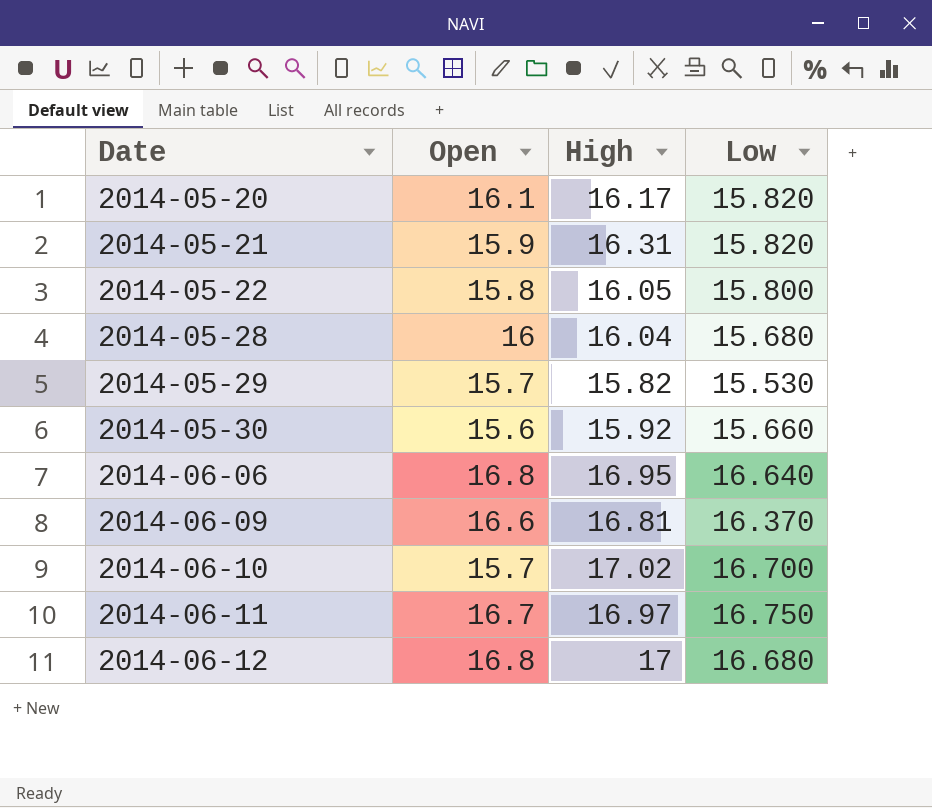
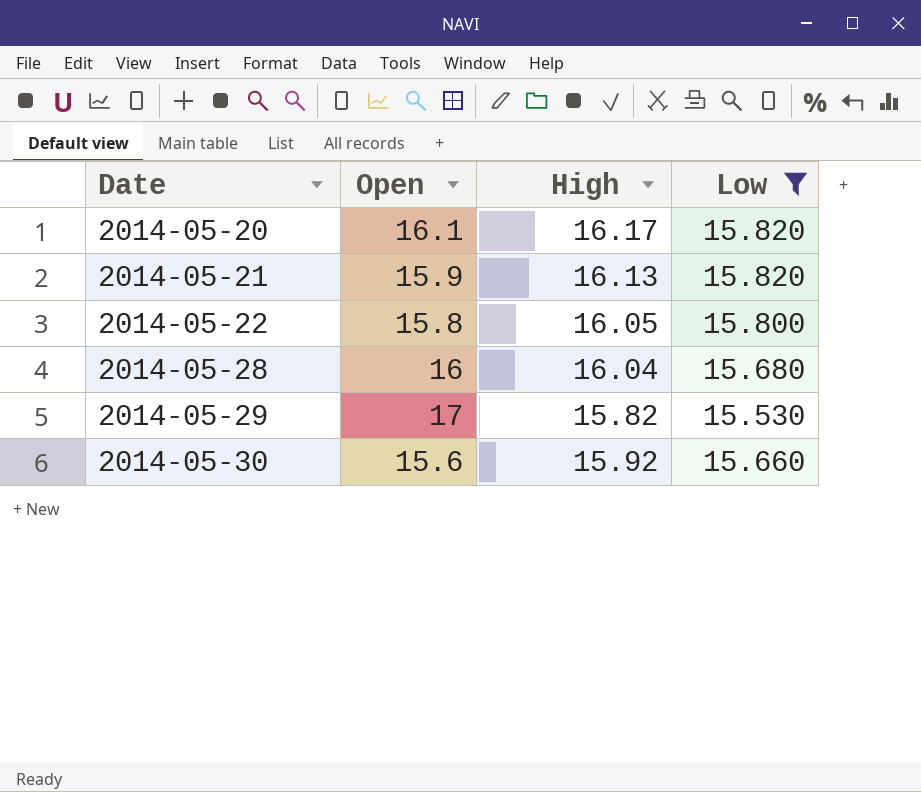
filter: none -> Low <= 15.820
2014-05-21 | High: 16.31 -> 16.13
2014-05-29 | Open: 15.7 -> 17

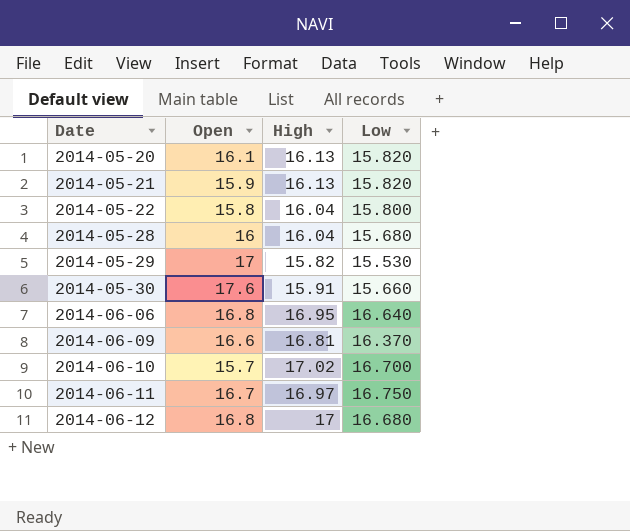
filter: Low <= 15.820 -> none
2014-05-20 | High: 16.17 -> 16.13
2014-05-22 | High: 16.05 -> 16.04
2014-05-30 | Open: 15.6 -> 17.6
2014-05-30 | High: 15.92 -> 15.91

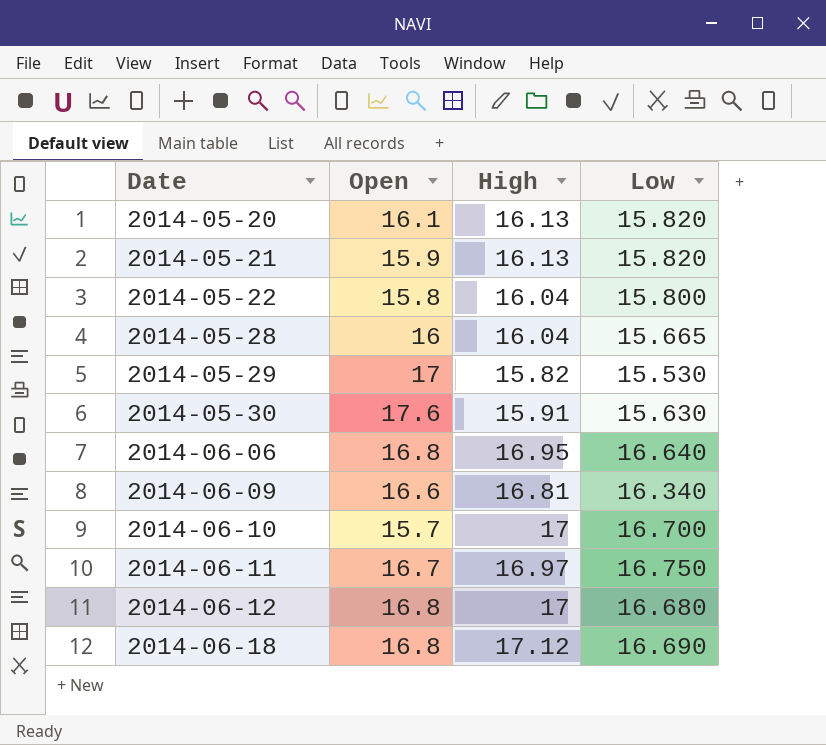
2014-05-28 | Low: 15.680 -> 15.665
2014-05-30 | Low: 15.660 -> 15.630
2014-06-09 | Low: 16.370 -> 16.340
2014-06-10 | High: 17.02 -> 17
row 2014-06-18: none -> 16.8 | 17.12 | 16.690

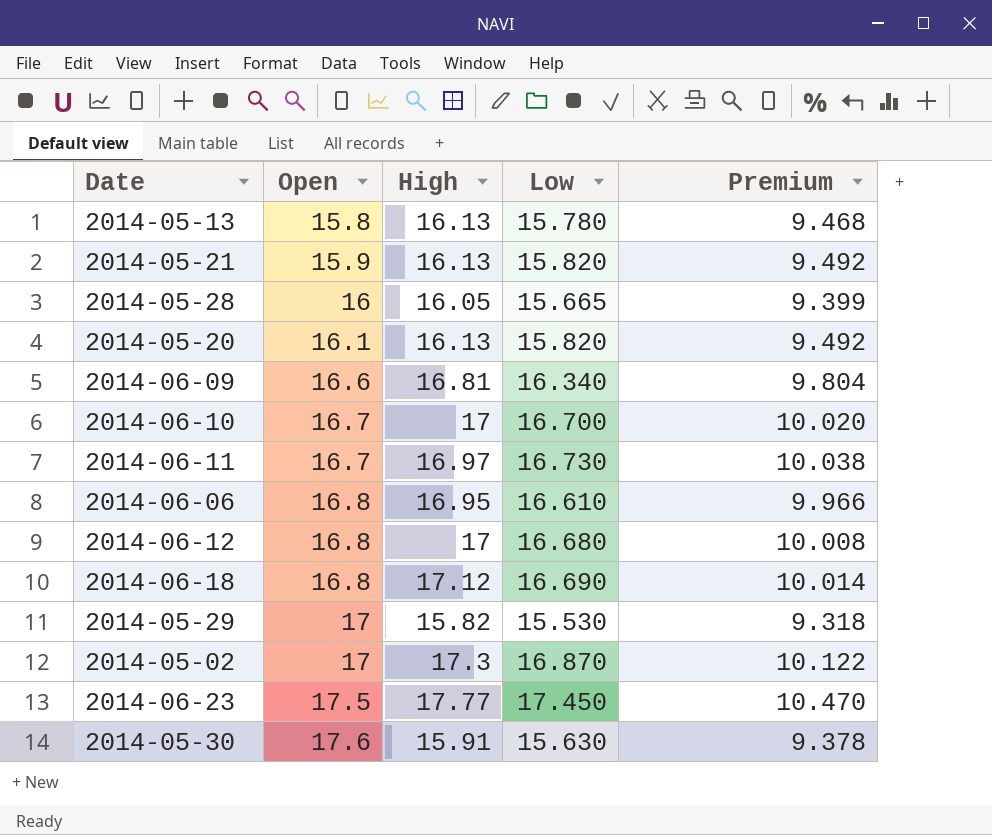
row order: Date ascending -> Open ascending
column Premium | formula: none -> [Low] * 0.6
row 2014-05-22: 15.8 | 16.04 | 15.800 -> none
row 2014-05-13: none -> 15.8 | 16.13 | 15.780 | 9.468
2014-05-28 | High: 16.04 -> 16.05
2014-06-10 | Open: 15.7 -> 16.7
2014-06-11 | Low: 16.750 -> 16.730
2014-06-06 | Low: 16.640 -> 16.610
row 2014-05-02: none -> 17 | 17.3 | 16.870 | 10.122
row 2014-06-23: none -> 17.5 | 17.77 | 17.450 | 10.470

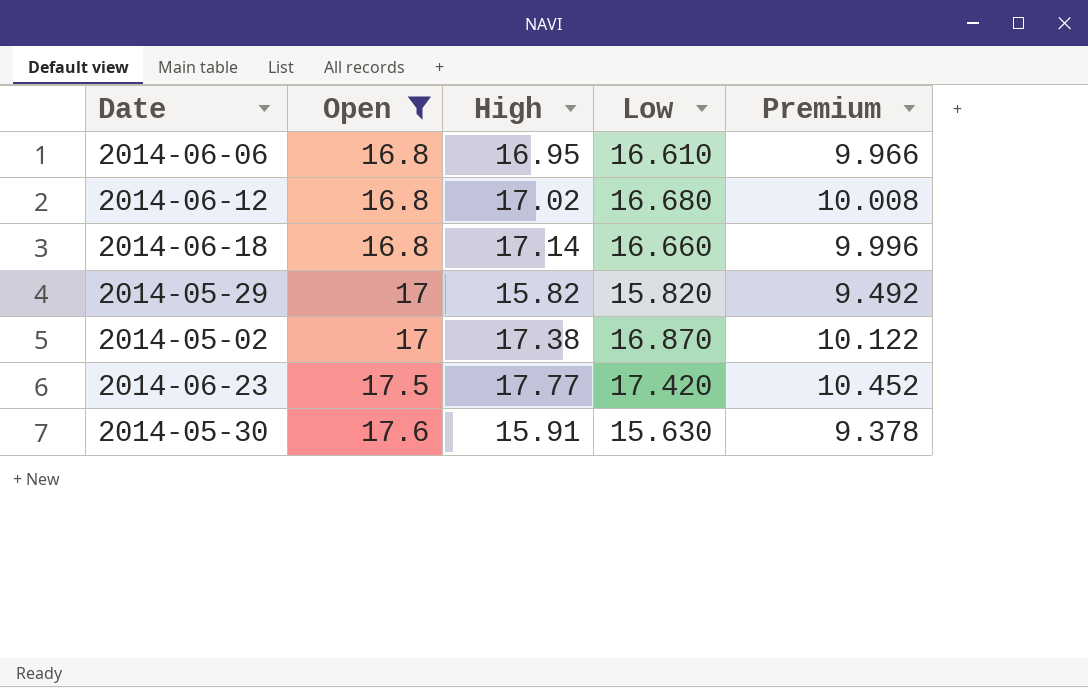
filter: none -> Open >= 16.8
2014-06-12 | High: 17 -> 17.02
2014-06-18 | High: 17.12 -> 17.14
2014-06-18 | Low: 16.690 -> 16.660
2014-06-18 | Premium: 10.014 -> 9.996
2014-05-29 | Low: 15.530 -> 15.820
2014-05-29 | Premium: 9.318 -> 9.492
2014-05-02 | High: 17.3 -> 17.38
2014-06-23 | Low: 17.450 -> 17.420
2014-06-23 | Premium: 10.470 -> 10.452

